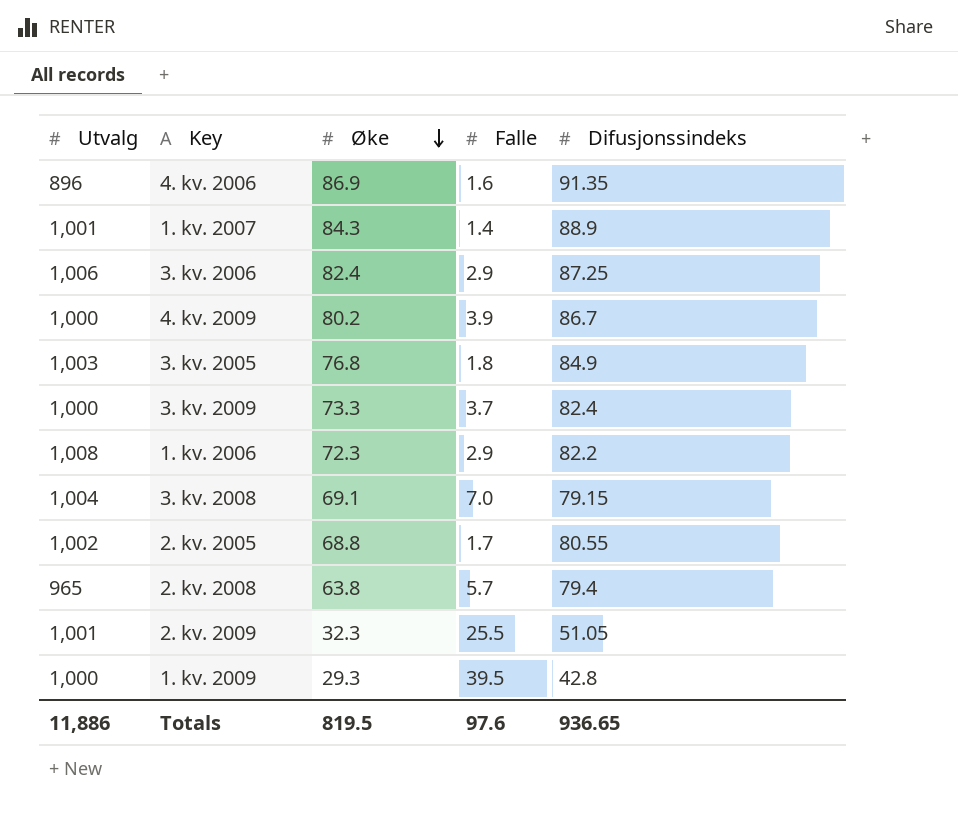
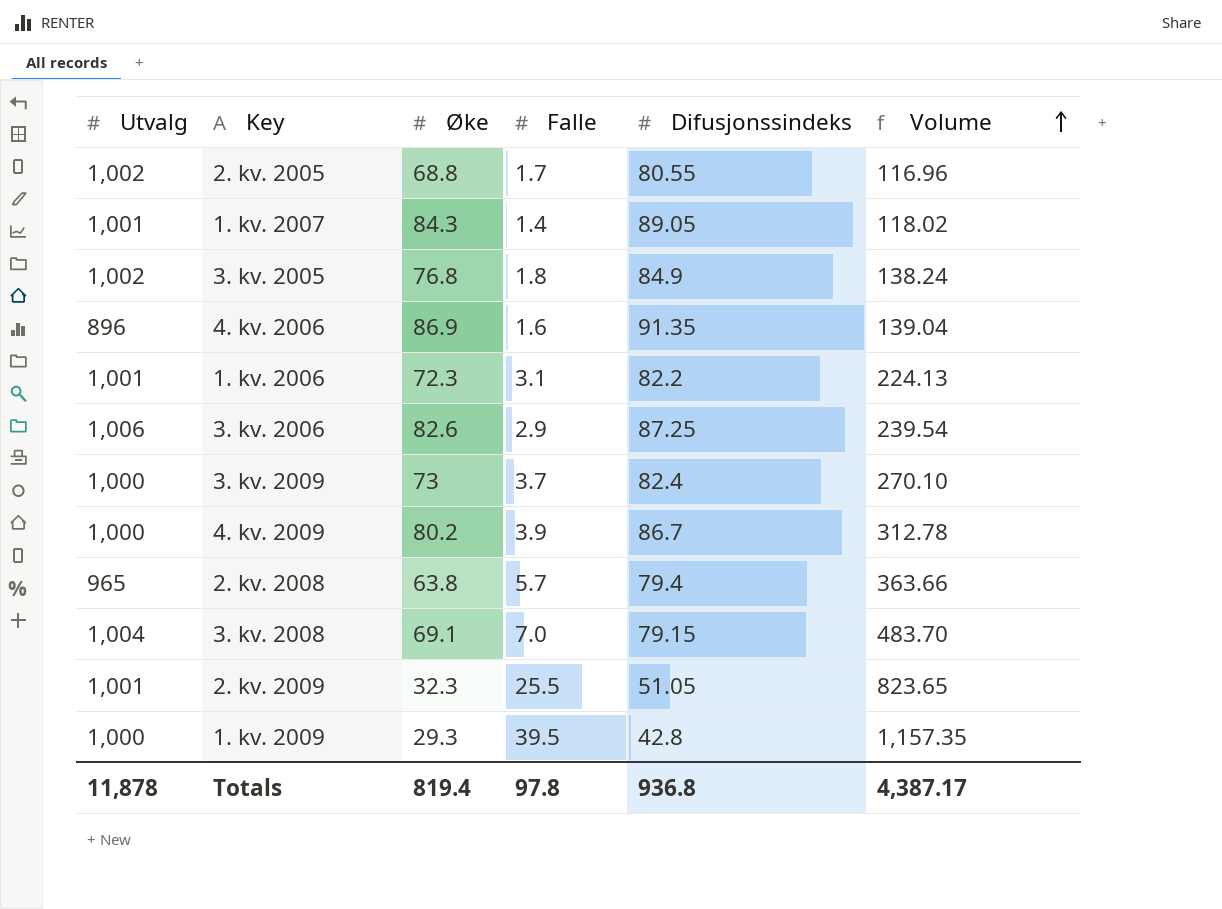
row order: Øke descending -> Volume ascending
column Volume | formula: none -> [Øke] * [Falle]
1. kv. 2007 | Difusjonssindeks: 88.9 -> 89.05
3. kv. 2005 | Utvalg: 1,003 -> 1,002
1. kv. 2006 | Utvalg: 1,008 -> 1,001
1. kv. 2006 | Falle: 2.9 -> 3.1
3. kv. 2006 | Øke: 82.4 -> 82.6
3. kv. 2009 | Øke: 73.3 -> 73
Totals | Utvalg: 11,886 -> 11,878
Totals | Øke: 819.5 -> 819.4
Totals | Falle: 97.6 -> 97.8
Totals | Difusjonssindeks: 936.65 -> 936.8

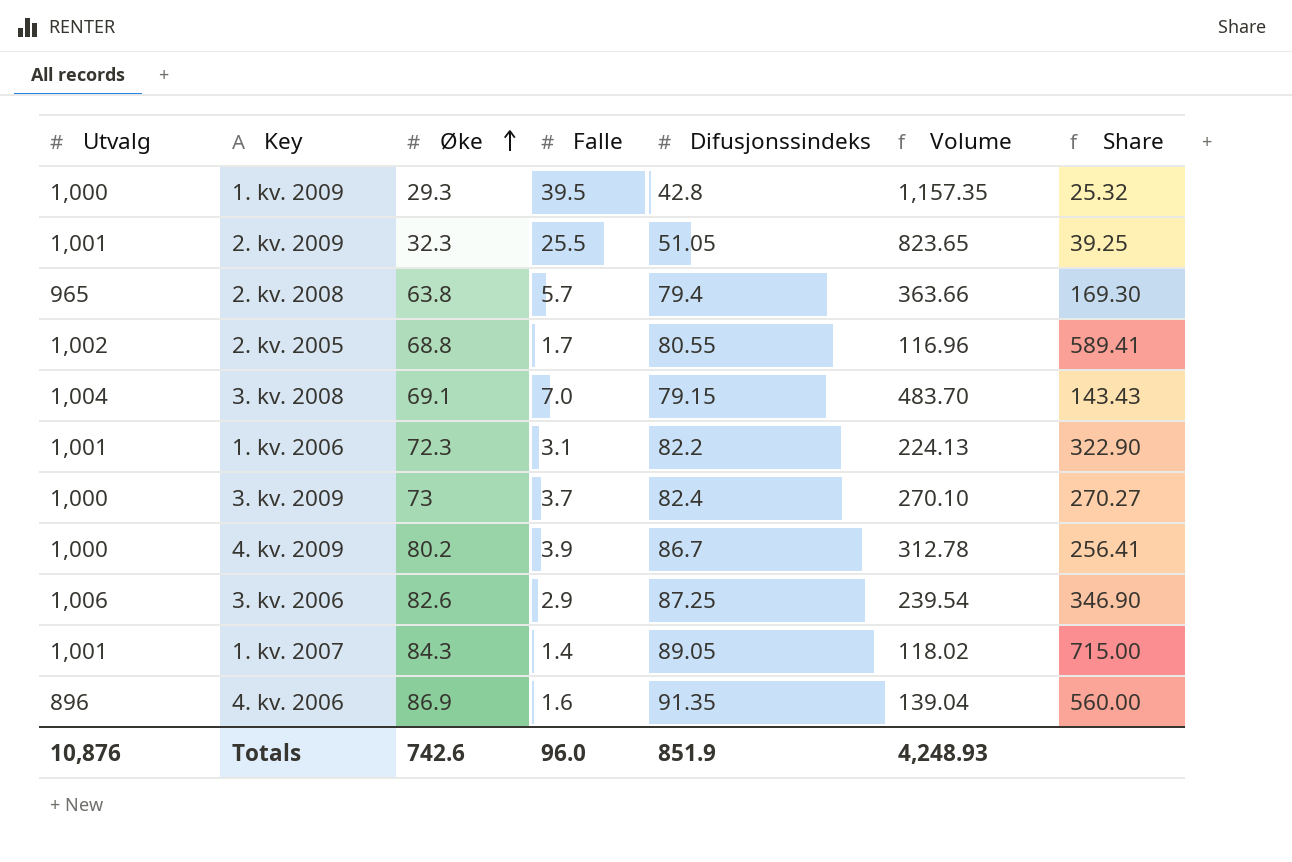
row order: Volume ascending -> Øke ascending
column Share | formula: none -> [Utvalg] / [Falle]
row 3. kv. 2005: 1,002 | 76.8 | 1.8 | 84.9 | 138.24 -> none
Totals | Utvalg: 11,878 -> 10,876
Totals | Øke: 819.4 -> 742.6
Totals | Falle: 97.8 -> 96.0
Totals | Difusjonssindeks: 936.8 -> 851.9
Totals | Volume: 4,387.17 -> 4,248.93

